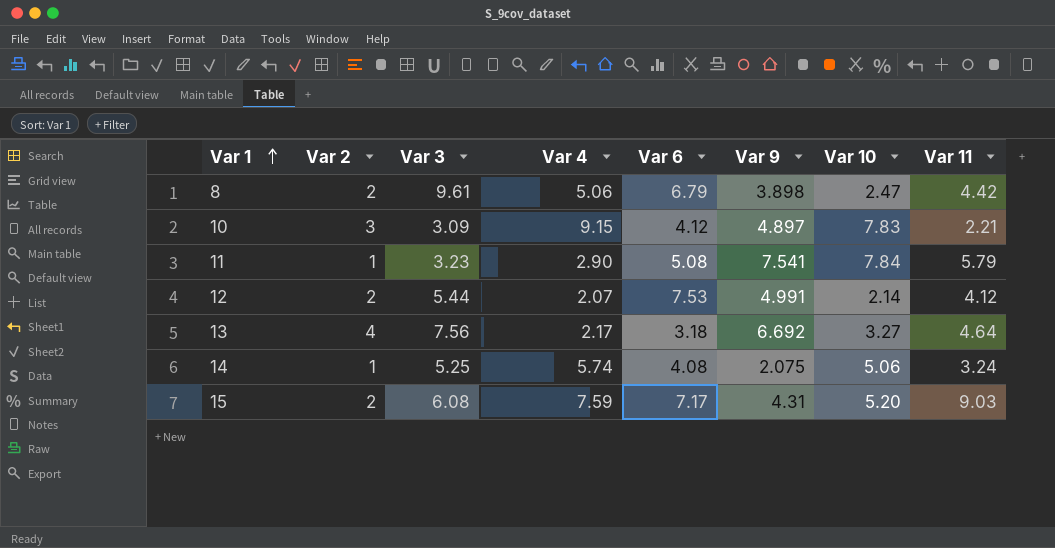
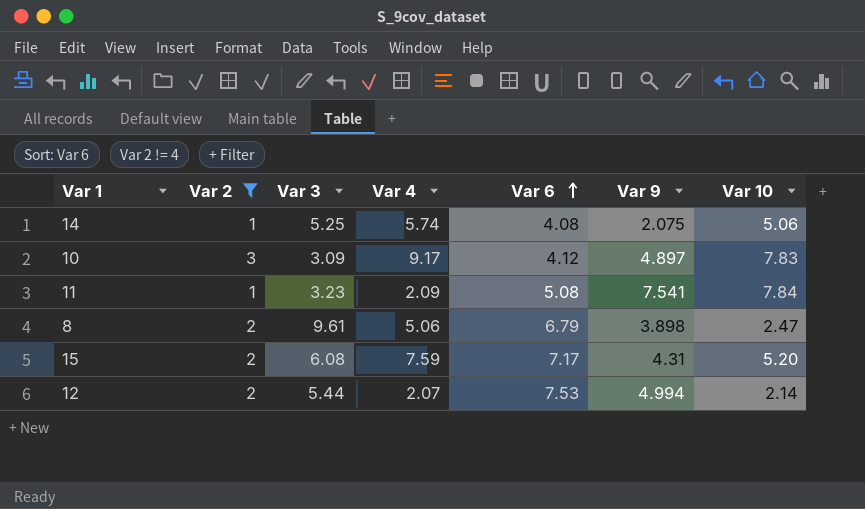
filter: none -> Var 2 != 4
row order: Var 1 ascending -> Var 6 ascending
column Var 11 | position: 8 -> none
10 | Var 4: 9.15 -> 9.17
11 | Var 4: 2.90 -> 2.09
12 | Var 9: 4.991 -> 4.994

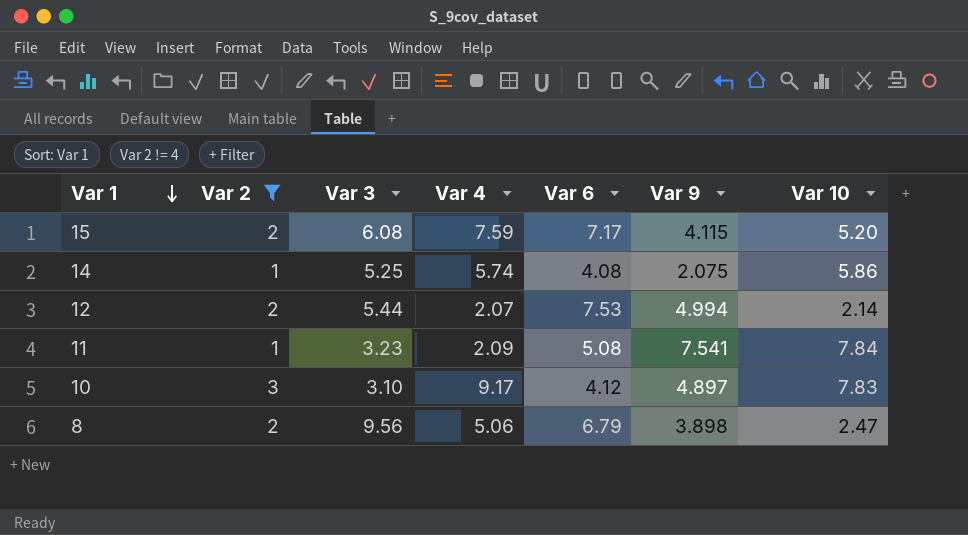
row order: Var 6 ascending -> Var 1 descending
15 | Var 9: 4.31 -> 4.115
14 | Var 10: 5.06 -> 5.86
10 | Var 3: 3.09 -> 3.10
8 | Var 3: 9.61 -> 9.56

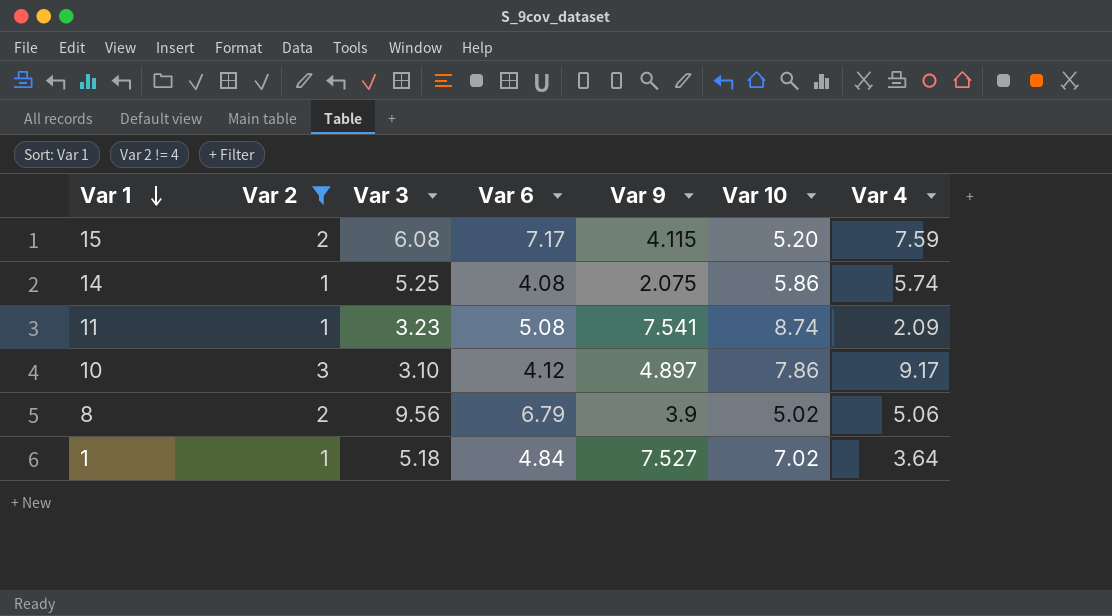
column Var 4 | position: 4 -> 7
row 12: 2 | 5.44 | 2.07 | 7.53 | 4.994 | 2.14 -> none
11 | Var 10: 7.84 -> 8.74
10 | Var 10: 7.83 -> 7.86
8 | Var 9: 3.898 -> 3.9
8 | Var 10: 2.47 -> 5.02
row 1: none -> 1 | 5.18 | 4.84 | 7.527 | 7.02 | 3.64

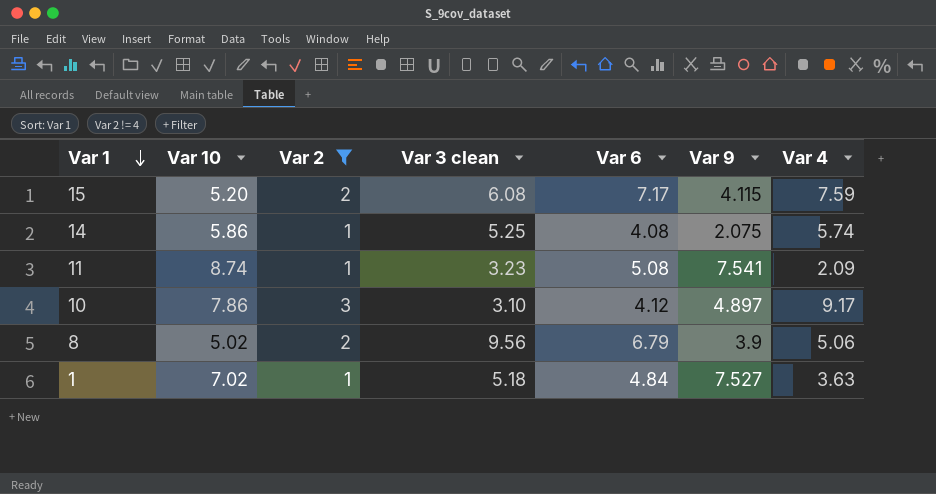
column Var 10 | position: 6 -> 2
column name: Var 3 -> Var 3 clean
1 | Var 4: 3.64 -> 3.63

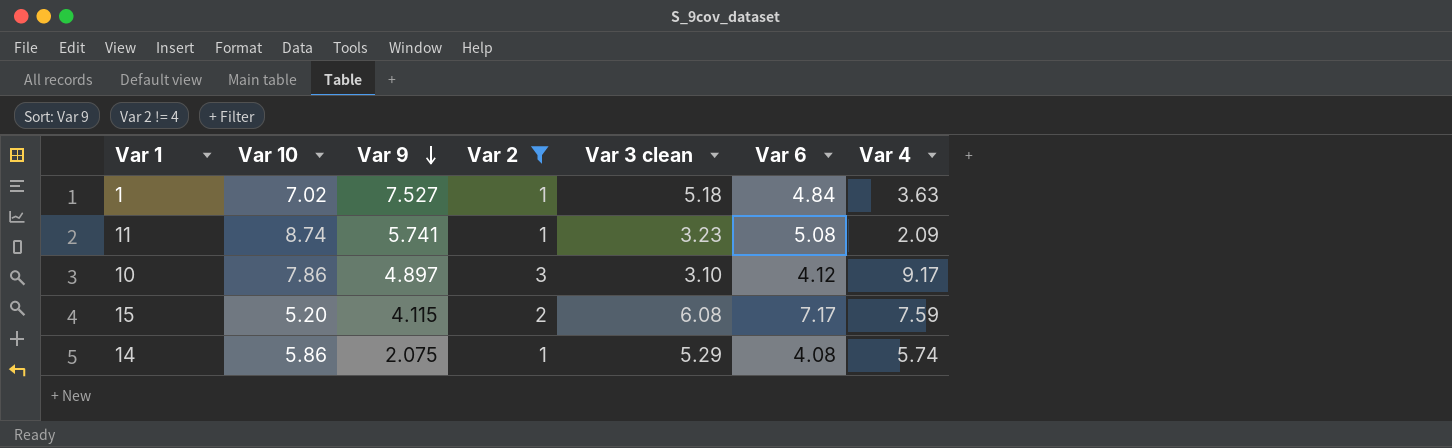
row order: Var 1 descending -> Var 9 descending
column Var 9 | position: 6 -> 3
row 8: 5.02 | 2 | 9.56 | 6.79 | 3.9 | 5.06 -> none
11 | Var 9: 7.541 -> 5.741
14 | Var 3 clean: 5.25 -> 5.29

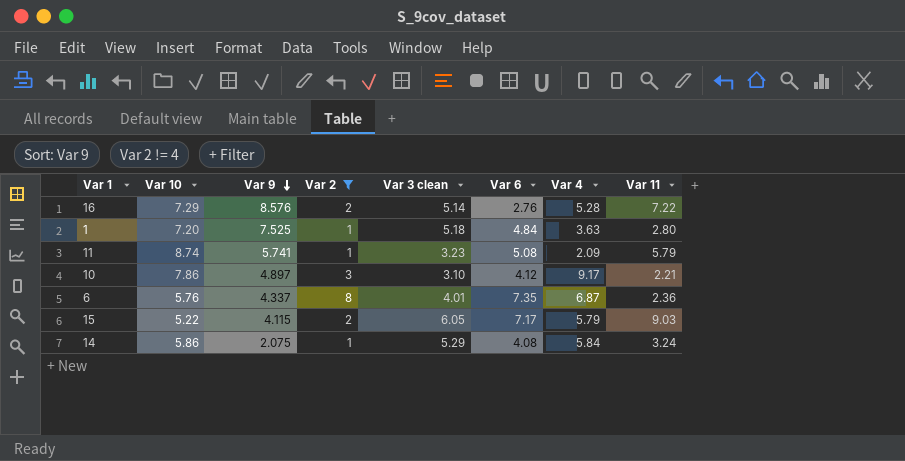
column Var 11 | position: none -> 8
row 16: none -> 7.29 | 8.576 | 2 | 5.14 | 2.76 | 5.28 | 7.22
1 | Var 10: 7.02 -> 7.20
1 | Var 9: 7.527 -> 7.525
row 6: none -> 5.76 | 4.337 | 8 | 4.01 | 7.35 | 6.87 | 2.36
15 | Var 10: 5.20 -> 5.22
15 | Var 3 clean: 6.08 -> 6.05
15 | Var 4: 7.59 -> 5.79
14 | Var 4: 5.74 -> 5.84

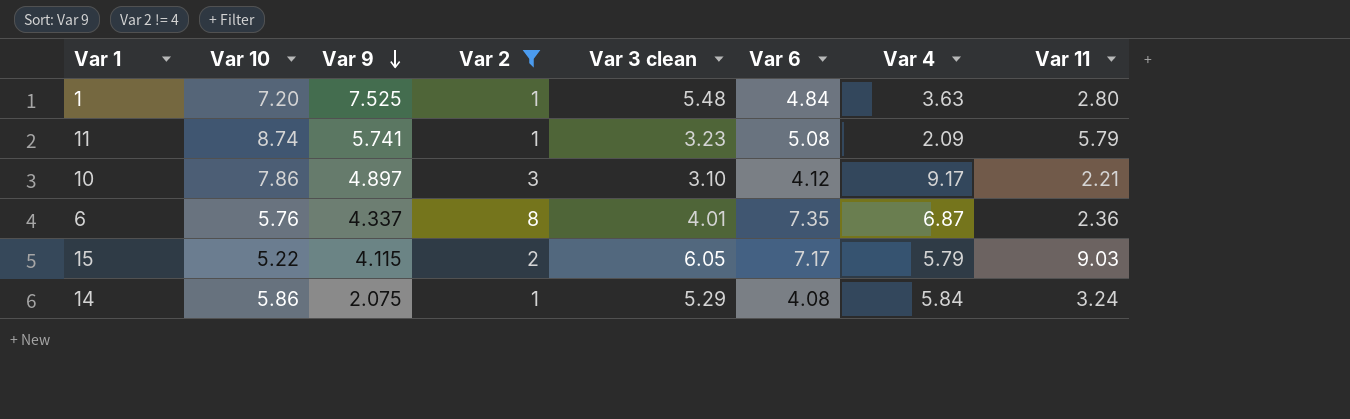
row 16: 7.29 | 8.576 | 2 | 5.14 | 2.76 | 5.28 | 7.22 -> none
1 | Var 3 clean: 5.18 -> 5.48

